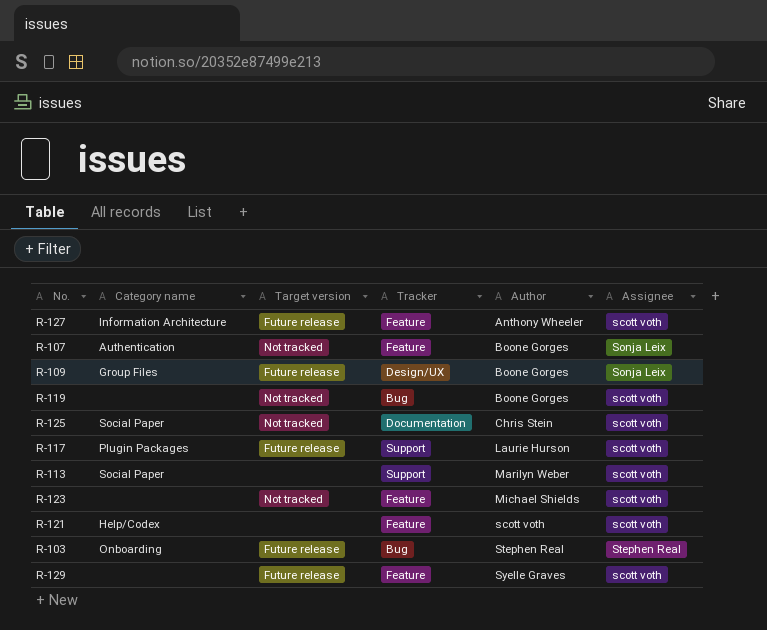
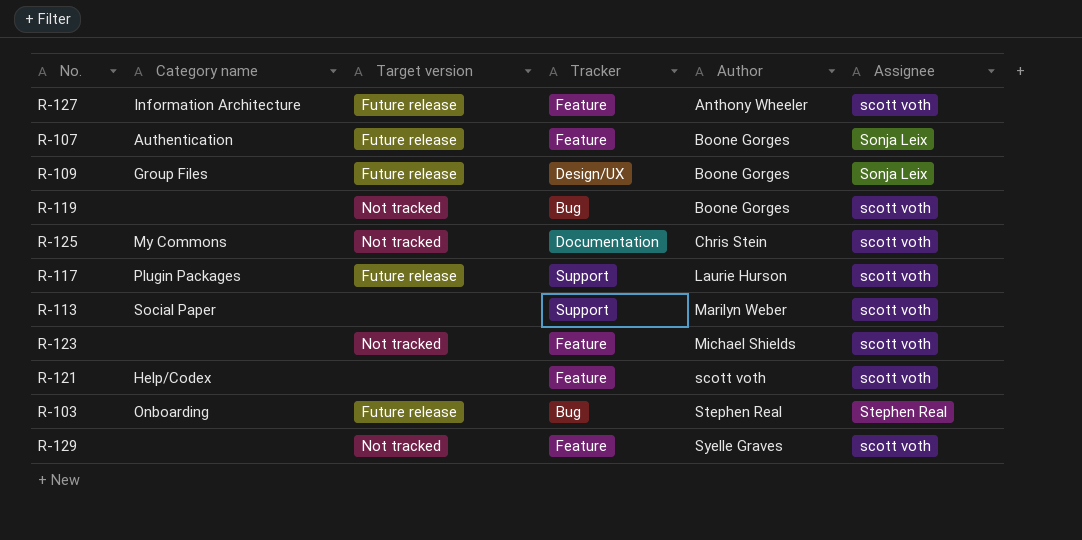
R-107 | Target version: Not tracked -> Future release
R-125 | Category name: Social Paper -> My Commons
R-129 | Target version: Future release -> Not tracked

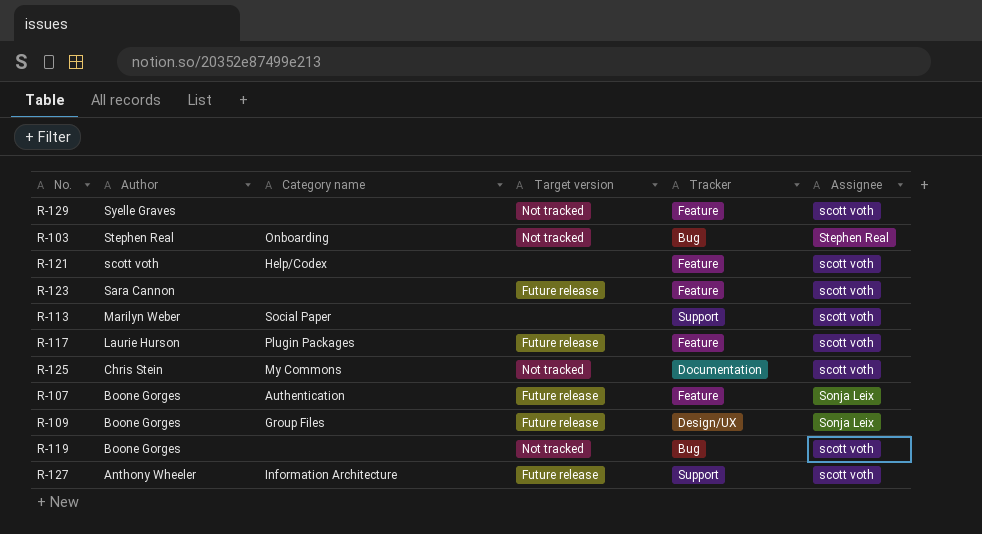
row order: Author ascending -> Author descending
column Author | position: 5 -> 2
R-103 | Target version: Future release -> Not tracked
R-123 | Author: Michael Shields -> Sara Cannon
R-123 | Target version: Not tracked -> Future release
R-117 | Tracker: Support -> Feature
R-127 | Tracker: Feature -> Support

